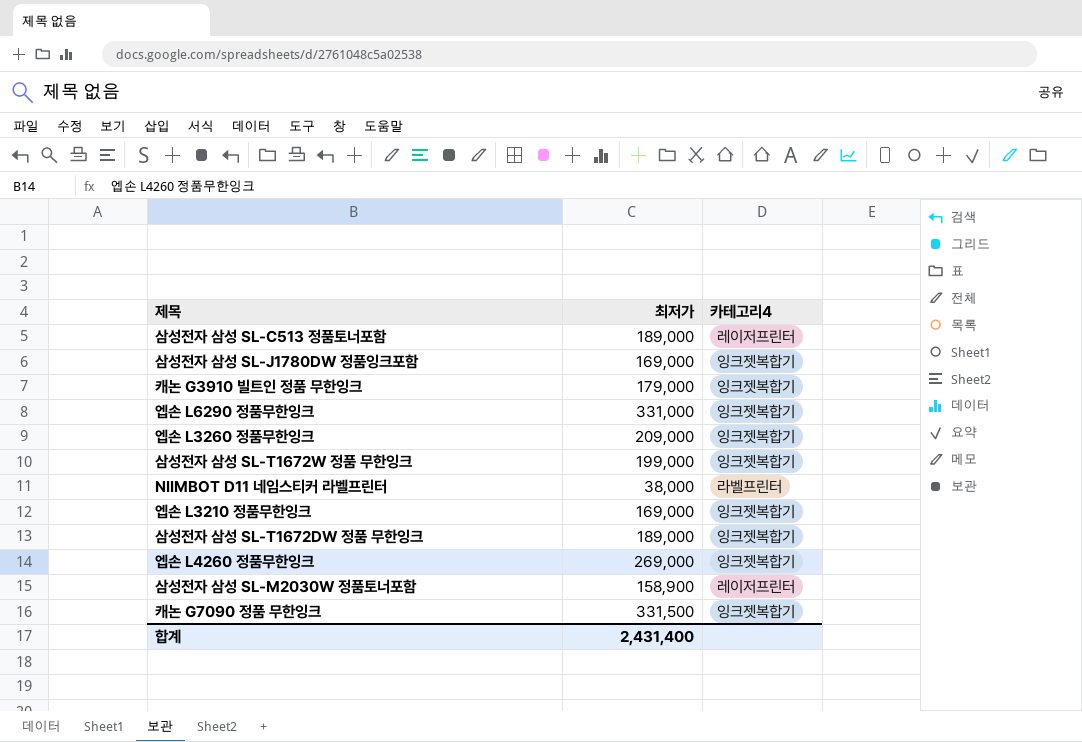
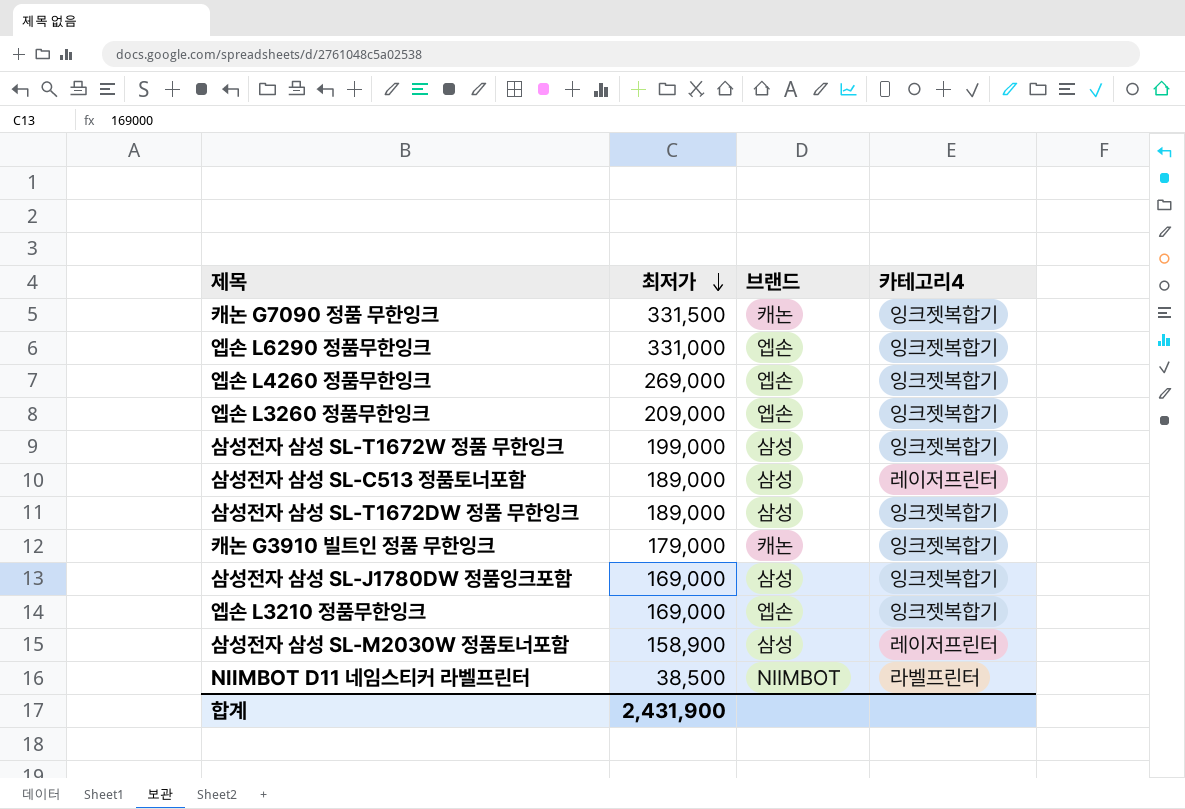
row order: none -> 최저가 descending
column 브랜드 | position: none -> 3
NIIMBOT D11 네임스티커 라벨프린터 | 최저가: 38,000 -> 38,500
합계 | 최저가: 2,431,400 -> 2,431,900

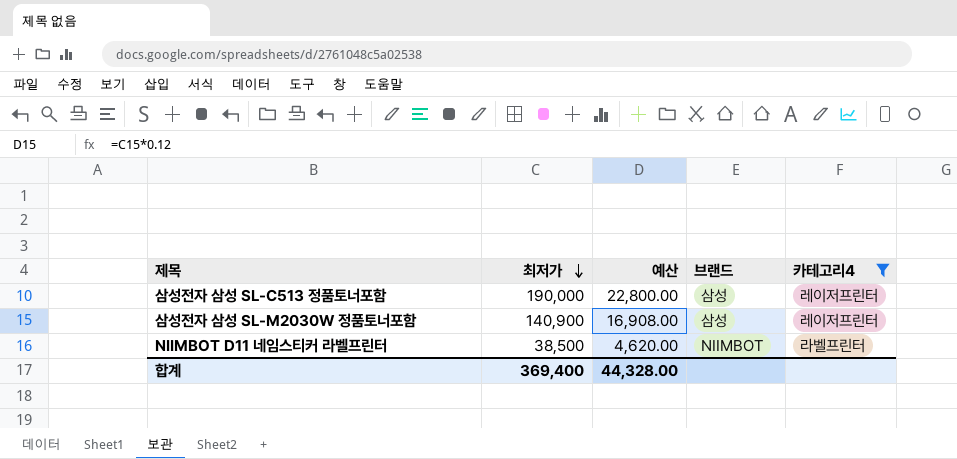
filter: none -> 카테고리4 != 잉크젯복합기
column 예산 | formula: none -> [최저가] * 0.12
삼성전자 삼성 SL-C513 정품토너포함 | 최저가: 189,000 -> 190,000
삼성전자 삼성 SL-M2030W 정품토너포함 | 최저가: 158,900 -> 140,900
합계 | 최저가: 2,431,900 -> 369,400

